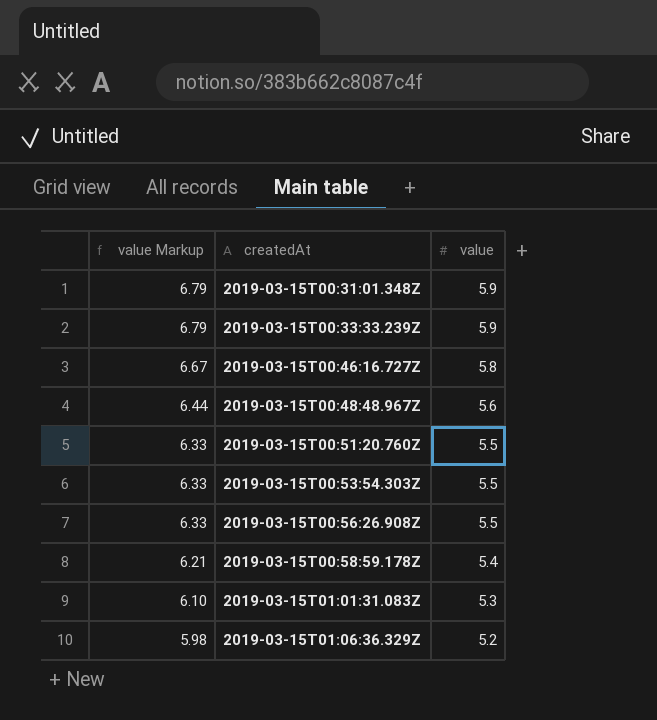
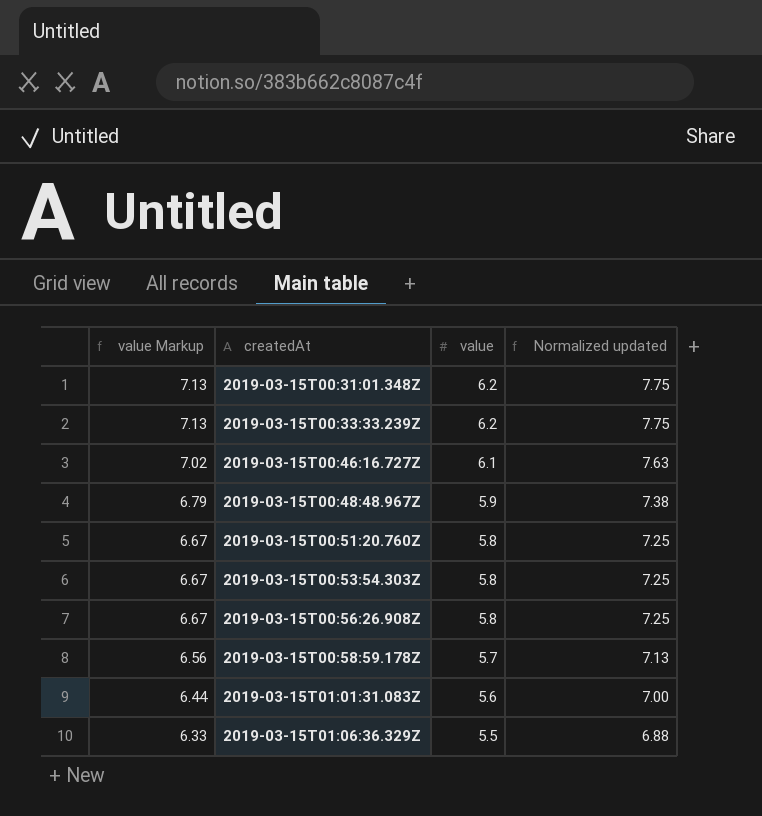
column Normalized updated | formula: none -> [value] * 1.25
2019-03-15T00:31:01.348Z | value Markup: 6.79 -> 7.13
2019-03-15T00:31:01.348Z | value: 5.9 -> 6.2
2019-03-15T00:33:33.239Z | value Markup: 6.79 -> 7.13
2019-03-15T00:33:33.239Z | value: 5.9 -> 6.2
2019-03-15T00:46:16.727Z | value Markup: 6.67 -> 7.02
2019-03-15T00:46:16.727Z | value: 5.8 -> 6.1
2019-03-15T00:48:48.967Z | value Markup: 6.44 -> 6.79
2019-03-15T00:48:48.967Z | value: 5.6 -> 5.9
2019-03-15T00:51:20.760Z | value Markup: 6.33 -> 6.67
2019-03-15T00:51:20.760Z | value: 5.5 -> 5.8
2019-03-15T00:53:54.303Z | value Markup: 6.33 -> 6.67
2019-03-15T00:53:54.303Z | value: 5.5 -> 5.8
2019-03-15T00:56:26.908Z | value Markup: 6.33 -> 6.67
2019-03-15T00:56:26.908Z | value: 5.5 -> 5.8
2019-03-15T00:58:59.178Z | value Markup: 6.21 -> 6.56
2019-03-15T00:58:59.178Z | value: 5.4 -> 5.7
2019-03-15T01:01:31.083Z | value Markup: 6.10 -> 6.44
2019-03-15T01:01:31.083Z | value: 5.3 -> 5.6
2019-03-15T01:06:36.329Z | value Markup: 5.98 -> 6.33
2019-03-15T01:06:36.329Z | value: 5.2 -> 5.5

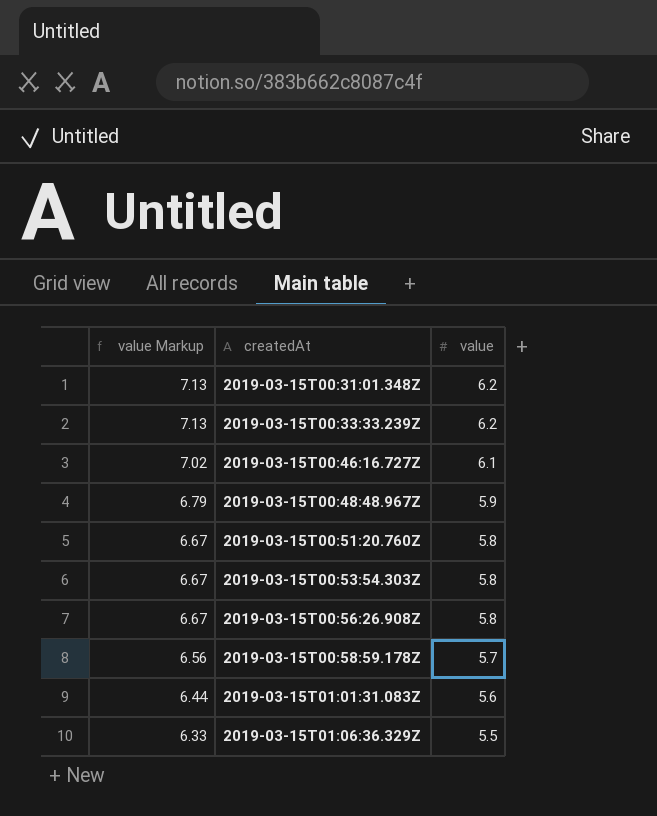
column Normalized updated | formula: [value] * 1.25 -> none

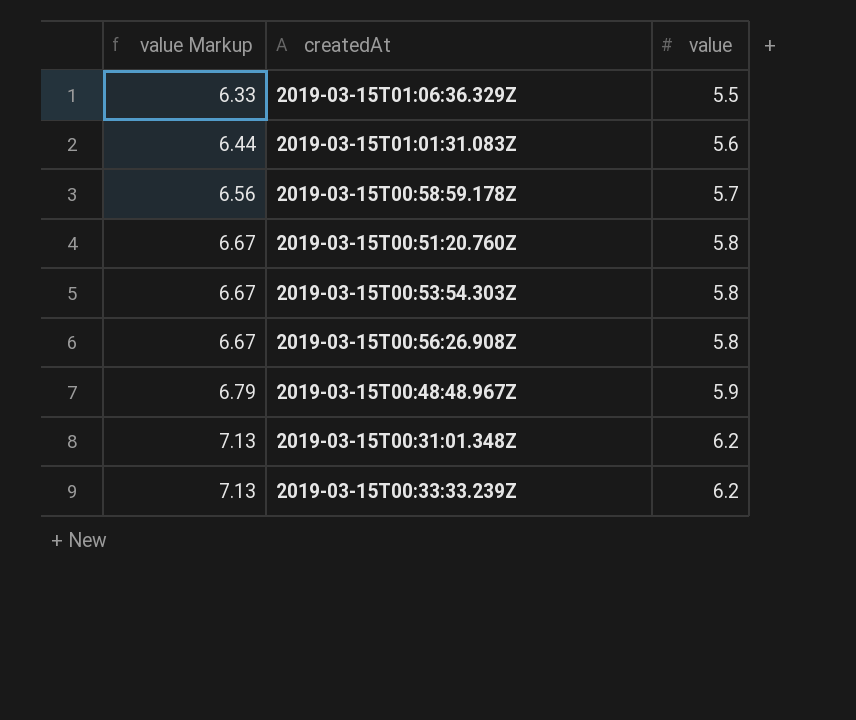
row order: value Markup descending -> value Markup ascending
row 2019-03-15T00:46:16.727Z: 7.02 | 6.1 -> none

